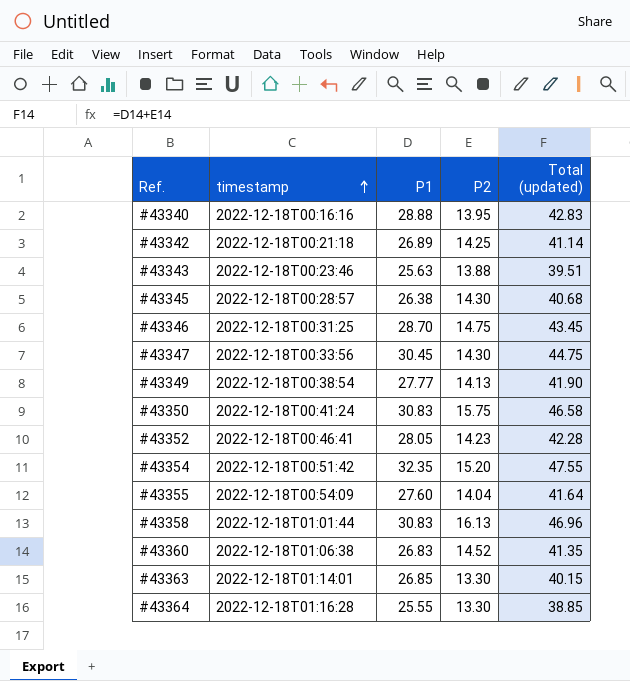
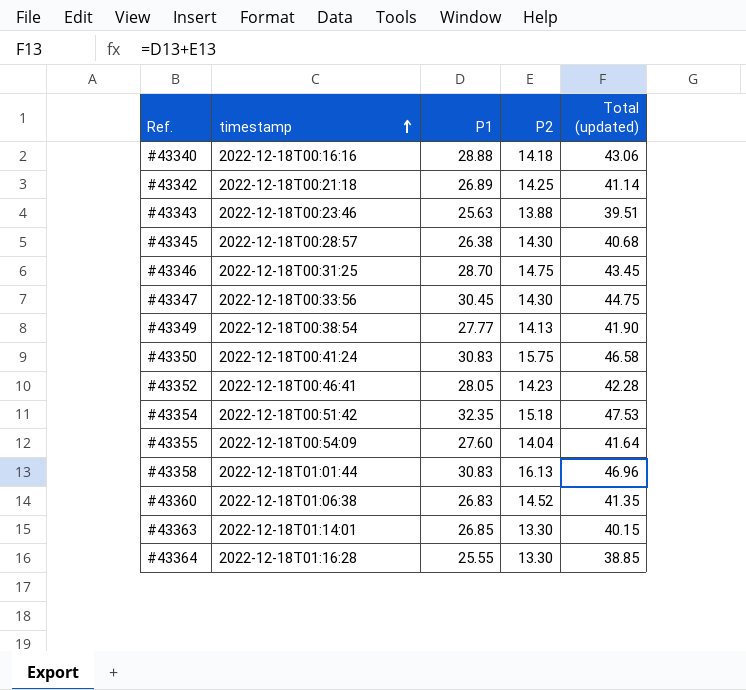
#43340 | P2: 13.95 -> 14.18
#43340 | Total (updated): 42.83 -> 43.06
#43354 | P2: 15.20 -> 15.18
#43354 | Total (updated): 47.55 -> 47.53

